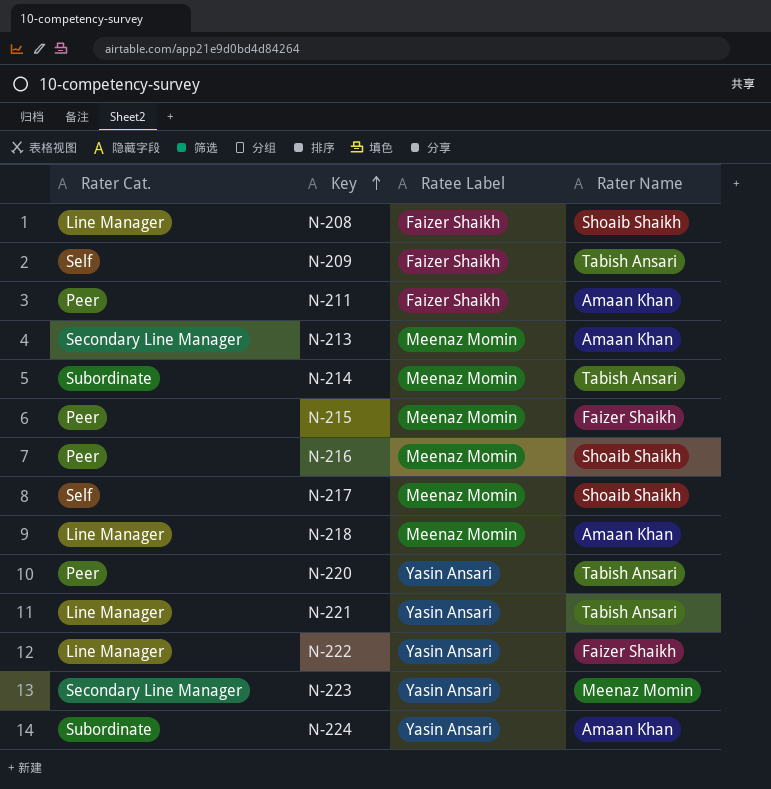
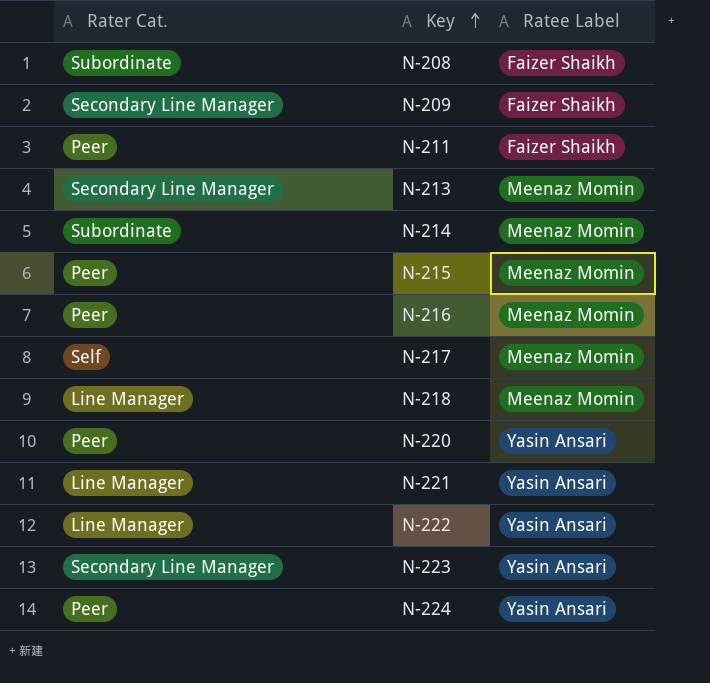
column Rater Name | position: 4 -> none
N-208 | Rater Cat.: Line Manager -> Subordinate
N-209 | Rater Cat.: Self -> Secondary Line Manager
N-224 | Rater Cat.: Subordinate -> Peer

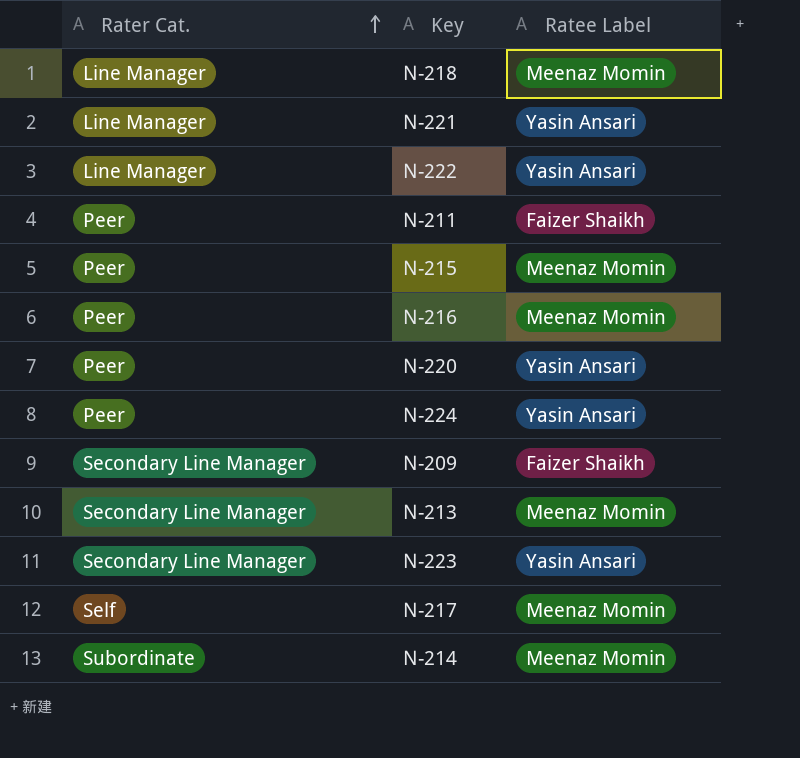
row order: Key ascending -> Rater Cat. ascending
row N-208: Subordinate | Faizer Shaikh -> none

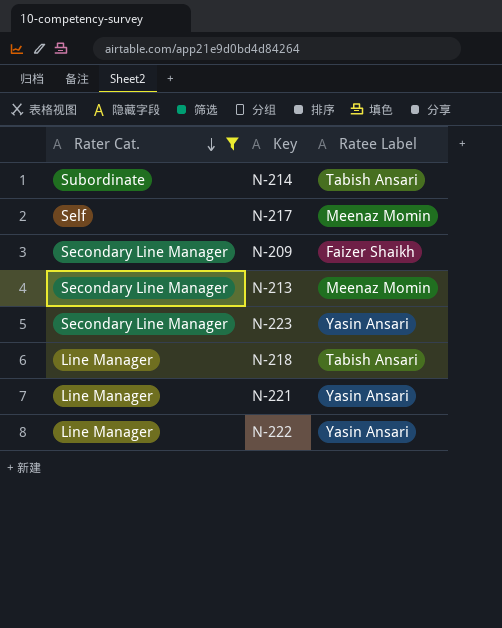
filter: none -> Rater Cat. != Peer
row order: Rater Cat. ascending -> Rater Cat. descending
N-214 | Ratee Label: Meenaz Momin -> Tabish Ansari
N-218 | Ratee Label: Meenaz Momin -> Tabish Ansari

